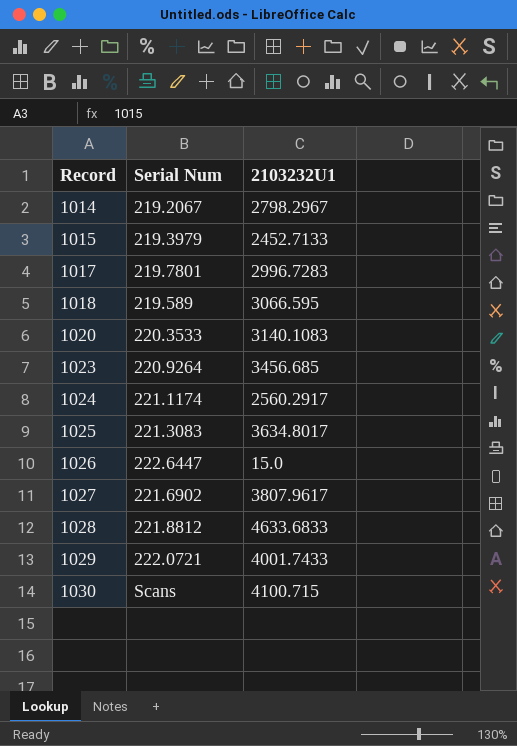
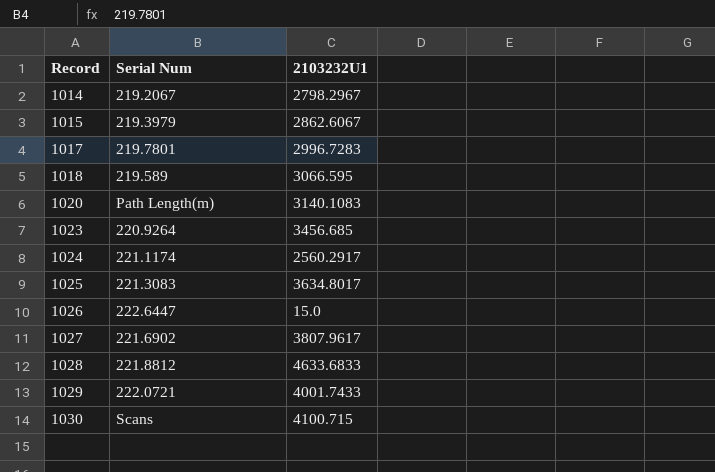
1015 | 2103232U1: 2452.7133 -> 2862.6067
1020 | Serial Num: 220.3533 -> Path Length(m)

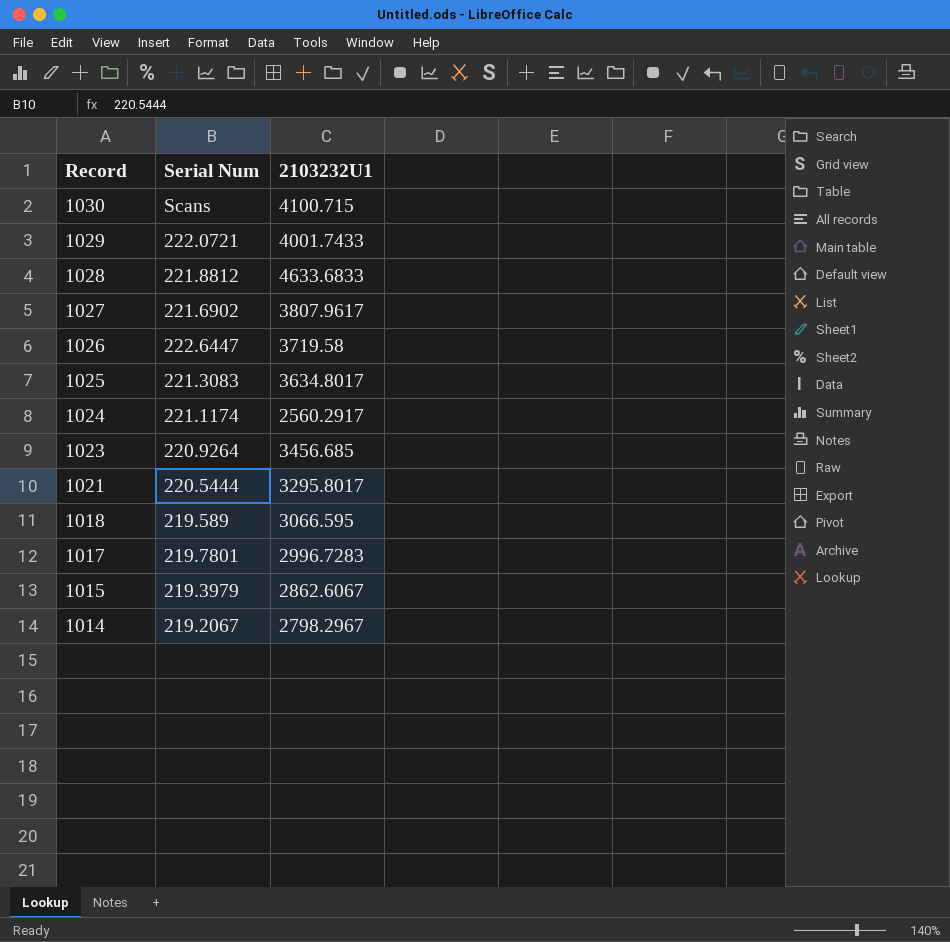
row order: Record ascending -> Record descending
row 1020: Path Length(m) | 3140.1083 -> none
1026 | 2103232U1: 15.0 -> 3719.58
row 1021: none -> 220.5444 | 3295.8017

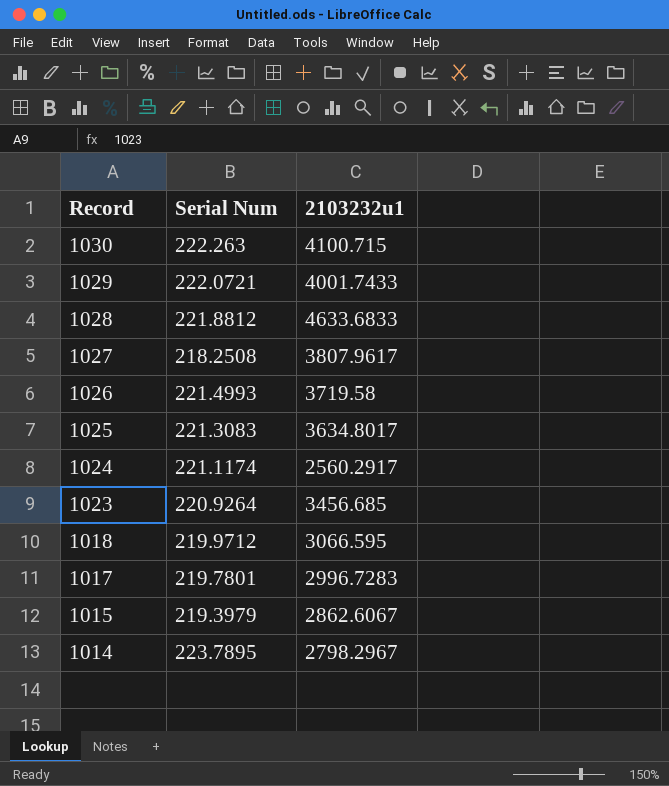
column name: 2103232U1 -> 2103232u1
row 1021: 220.5444 | 3295.8017 -> none
1030 | Serial Num: Scans -> 222.263
1027 | Serial Num: 221.6902 -> 218.2508
1026 | Serial Num: 222.6447 -> 221.4993
1018 | Serial Num: 219.589 -> 219.9712
1014 | Serial Num: 219.2067 -> 223.7895

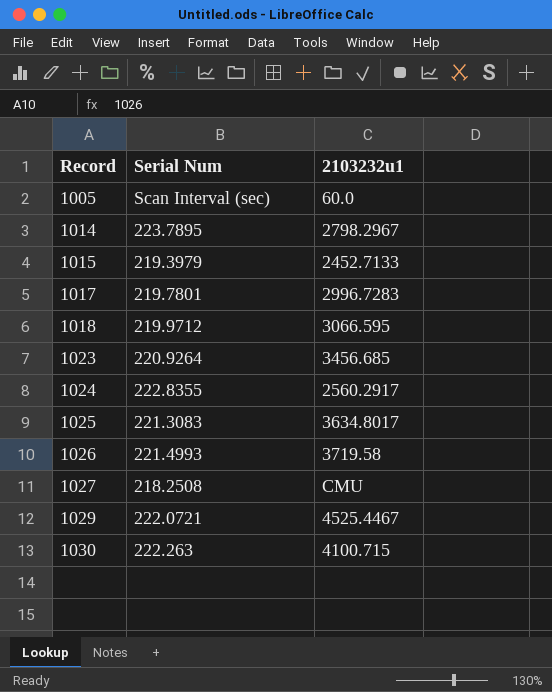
row order: Record descending -> Record ascending
row 1028: 221.8812 | 4633.6833 -> none
row 1005: none -> Scan Interval (sec) | 60.0
1015 | 2103232u1: 2862.6067 -> 2452.7133
1024 | Serial Num: 221.1174 -> 222.8355
1027 | 2103232u1: 3807.9617 -> CMU
1029 | 2103232u1: 4001.7433 -> 4525.4467

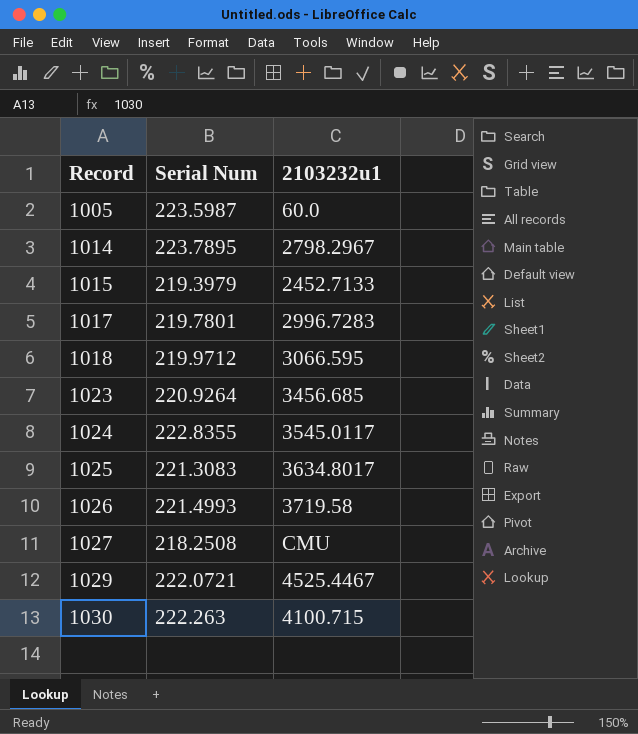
1005 | Serial Num: Scan Interval (sec) -> 223.5987
1024 | 2103232u1: 2560.2917 -> 3545.0117

